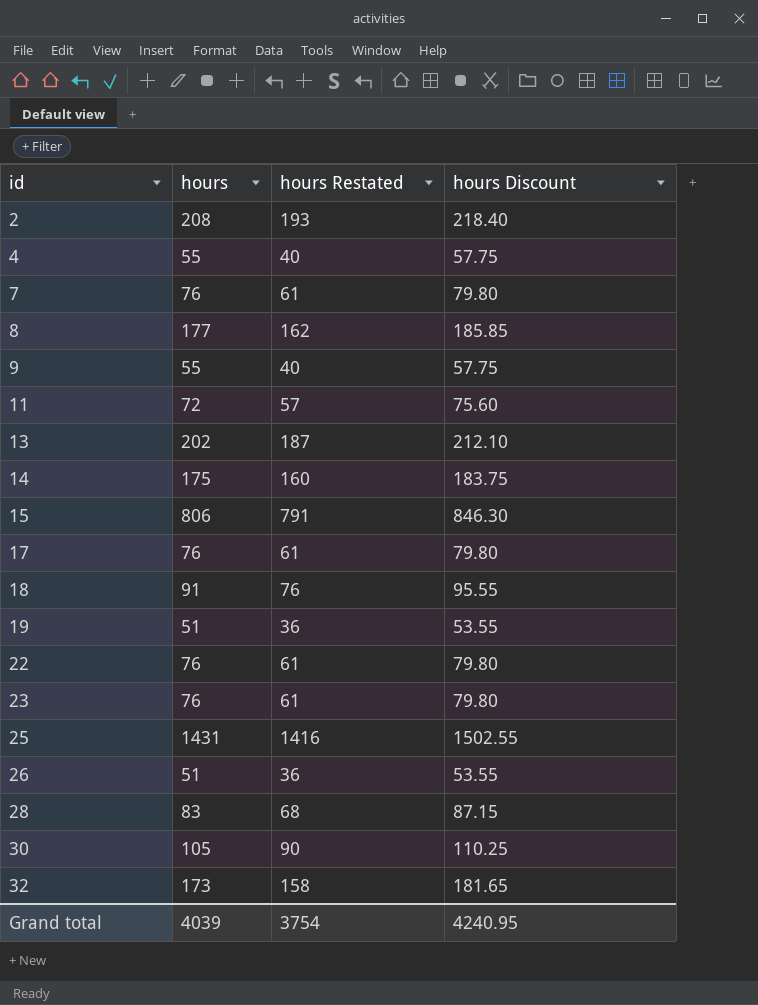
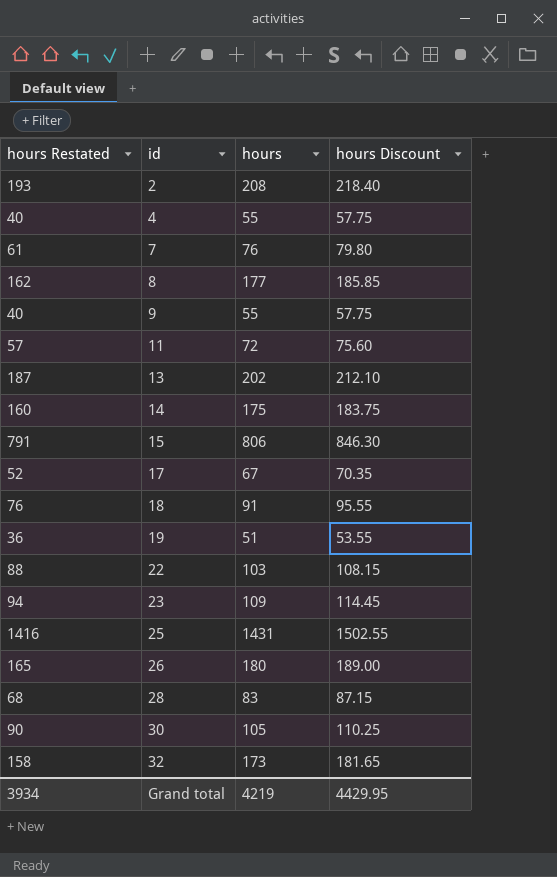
column hours Restated | position: 3 -> 1
17 | hours Restated: 61 -> 52
17 | hours: 76 -> 67
17 | hours Discount: 79.80 -> 70.35
22 | hours Restated: 61 -> 88
22 | hours: 76 -> 103
22 | hours Discount: 79.80 -> 108.15
23 | hours Restated: 61 -> 94
23 | hours: 76 -> 109
23 | hours Discount: 79.80 -> 114.45
26 | hours Restated: 36 -> 165
26 | hours: 51 -> 180
26 | hours Discount: 53.55 -> 189.00
Grand total | hours Restated: 3754 -> 3934
Grand total | hours: 4039 -> 4219
Grand total | hours Discount: 4240.95 -> 4429.95

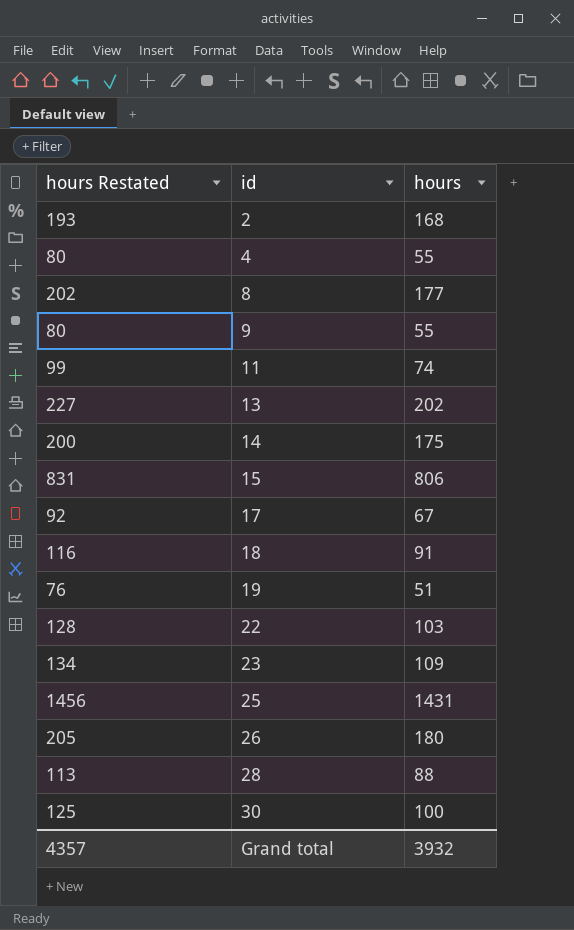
column hours Discount | formula: [hours] * 1.05 -> none
column hours Restated | formula: [hours] - 15 -> [hours] + 25
row 7: 61 | 76 | 79.80 -> none
row 32: 158 | 173 | 181.65 -> none
2 | hours: 208 -> 168
11 | hours: 72 -> 74
28 | hours: 83 -> 88
30 | hours: 105 -> 100
Grand total | hours Restated: 3934 -> 4357
Grand total | hours: 4219 -> 3932

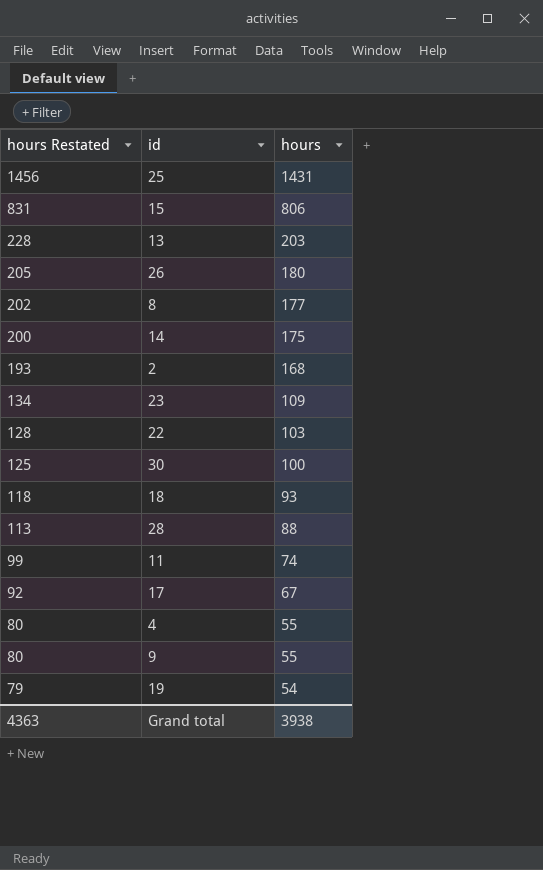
row order: id ascending -> hours Restated descending
13 | hours Restated: 227 -> 228
13 | hours: 202 -> 203
18 | hours Restated: 116 -> 118
18 | hours: 91 -> 93
19 | hours Restated: 76 -> 79
19 | hours: 51 -> 54
Grand total | hours Restated: 4357 -> 4363
Grand total | hours: 3932 -> 3938

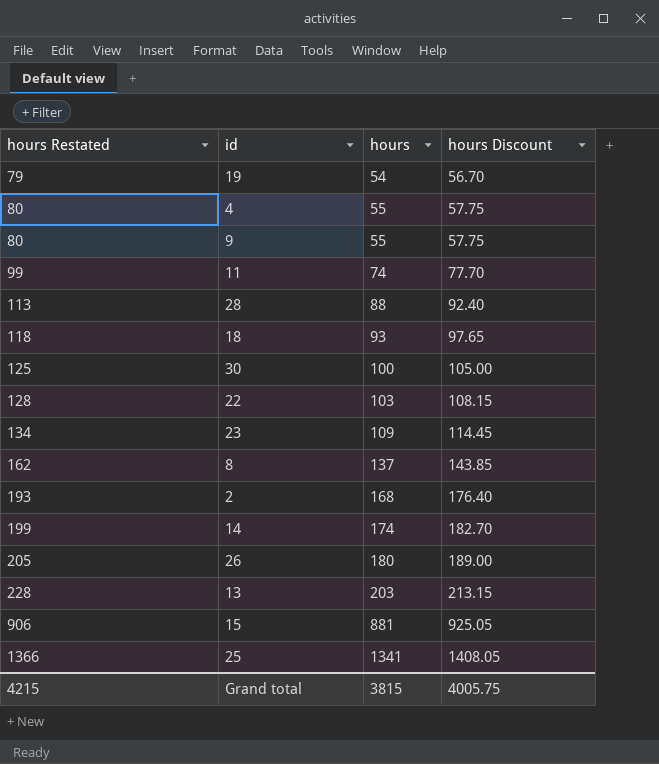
row order: hours Restated descending -> hours Restated ascending
column hours Discount | formula: none -> [hours] * 1.05
row 17: 92 | 67 -> none
8 | hours Restated: 202 -> 162
8 | hours: 177 -> 137
14 | hours Restated: 200 -> 199
14 | hours: 175 -> 174
15 | hours Restated: 831 -> 906
15 | hours: 806 -> 881
25 | hours Restated: 1456 -> 1366
25 | hours: 1431 -> 1341
Grand total | hours Restated: 4363 -> 4215
Grand total | hours: 3938 -> 3815

